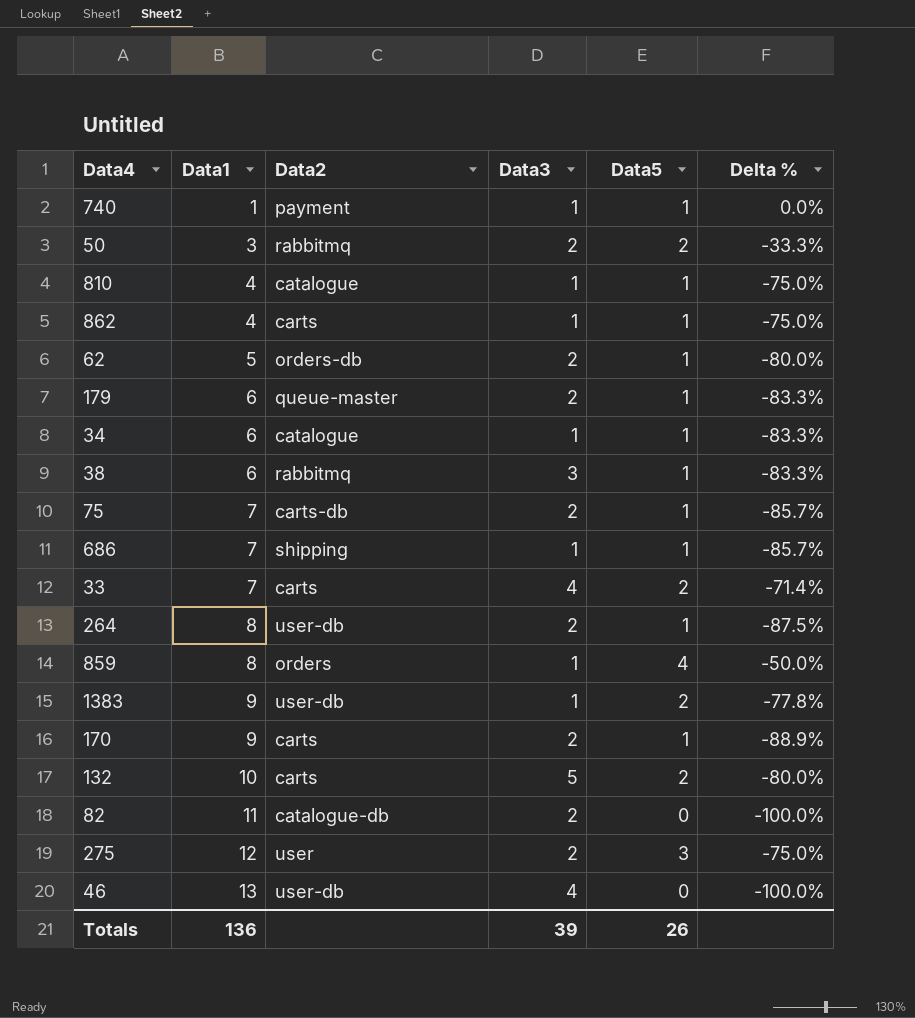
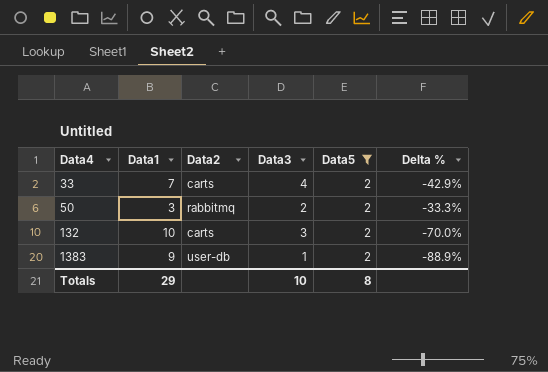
filter: none -> Data5 = 2
row order: Data1 ascending -> Data4 ascending
column Delta % | formula: ([Data5] - [Data1]) / [Data1] -> ([Data3] - [Data1]) / [Data1]
132 | Data3: 5 -> 3
Totals | Data1: 136 -> 29
Totals | Data3: 39 -> 10
Totals | Data5: 26 -> 8

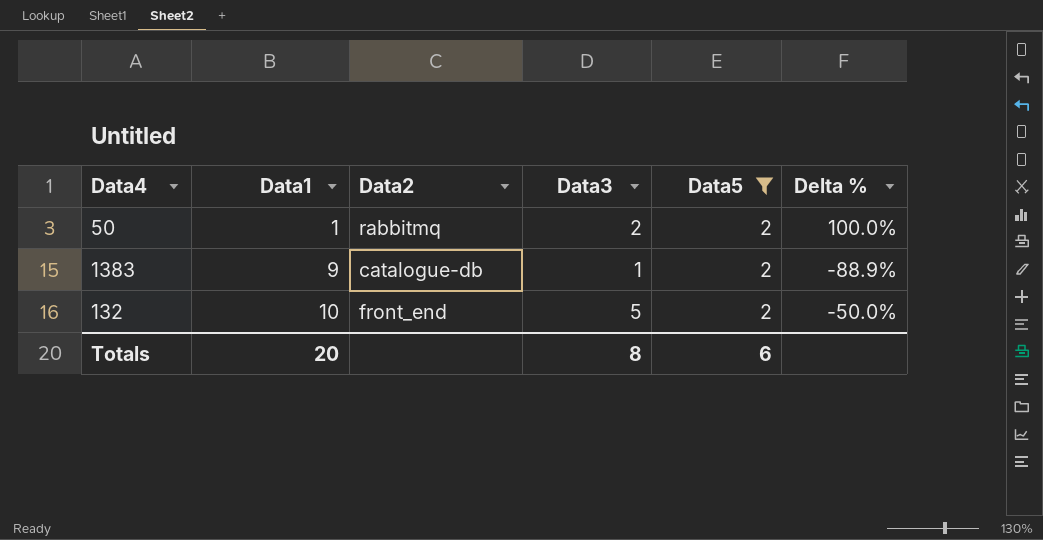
row order: Data4 ascending -> Data1 ascending
row 33: 7 | carts | 4 | 2 | -42.9% -> none
50 | Data1: 3 -> 1
50 | Delta %: -33.3% -> 100.0%
1383 | Data2: user-db -> catalogue-db
132 | Data2: carts -> front_end
132 | Data3: 3 -> 5
132 | Delta %: -70.0% -> -50.0%
Totals | Data1: 29 -> 20
Totals | Data3: 10 -> 8
Totals | Data5: 8 -> 6

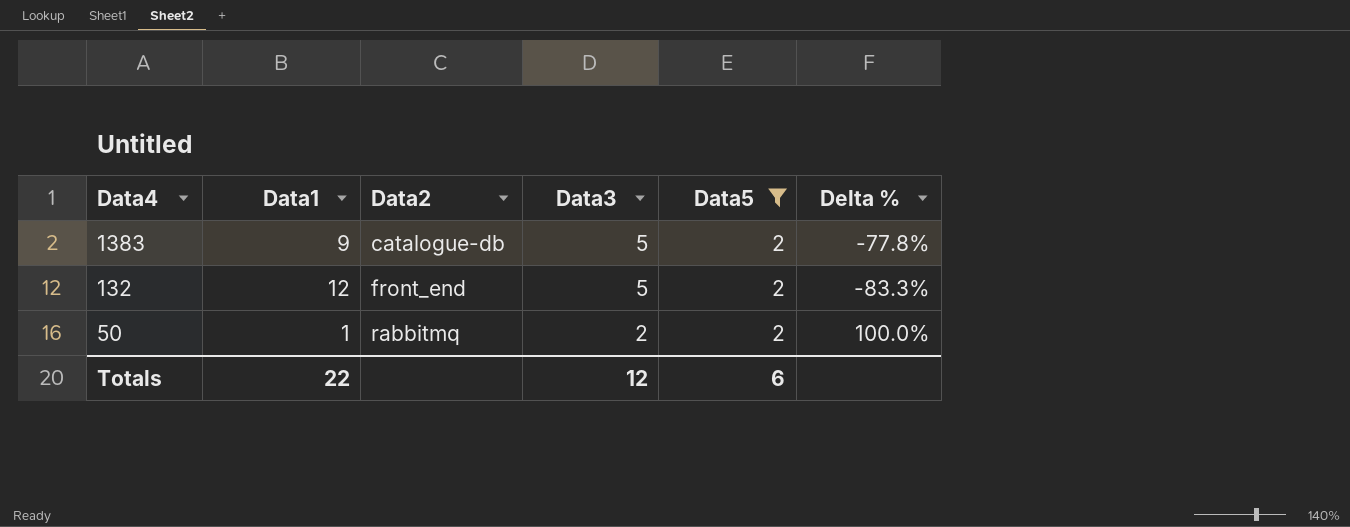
row order: Data1 ascending -> Data4 descending
column Delta % | formula: ([Data3] - [Data1]) / [Data1] -> ([Data5] - [Data1]) / [Data1]
1383 | Data3: 1 -> 5
132 | Data1: 10 -> 12
Totals | Data1: 20 -> 22
Totals | Data3: 8 -> 12

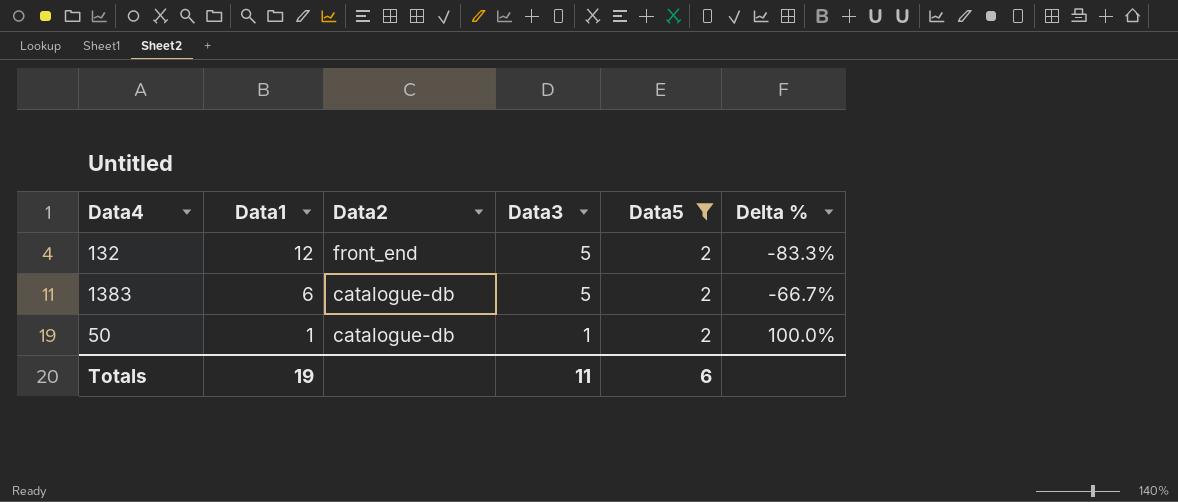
row order: Data4 descending -> Data1 descending
1383 | Data1: 9 -> 6
1383 | Delta %: -77.8% -> -66.7%
50 | Data2: rabbitmq -> catalogue-db
50 | Data3: 2 -> 1
Totals | Data1: 22 -> 19
Totals | Data3: 12 -> 11

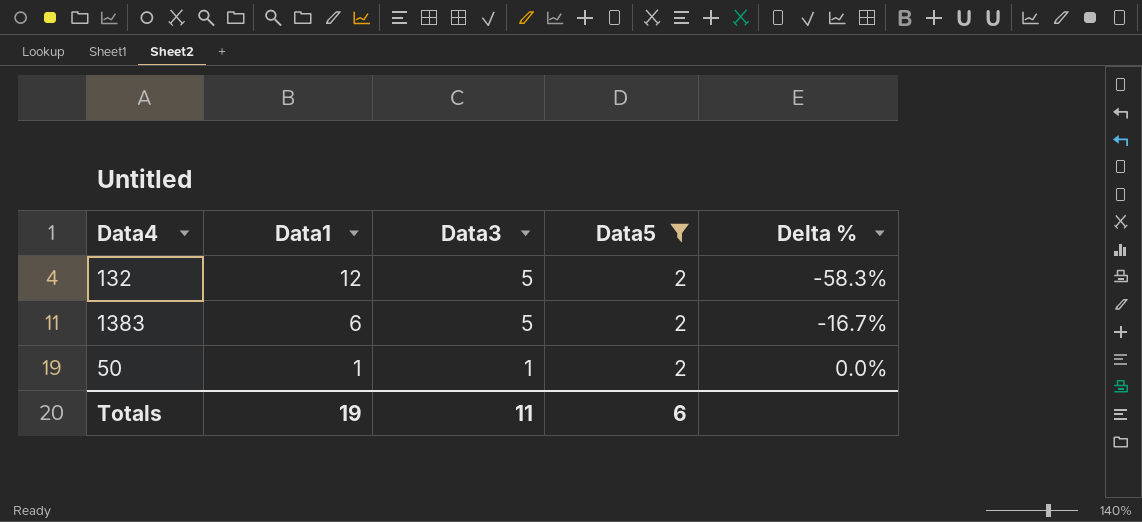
column Data2 | position: 3 -> none
column Delta % | formula: ([Data5] - [Data1]) / [Data1] -> ([Data3] - [Data1]) / [Data1]

